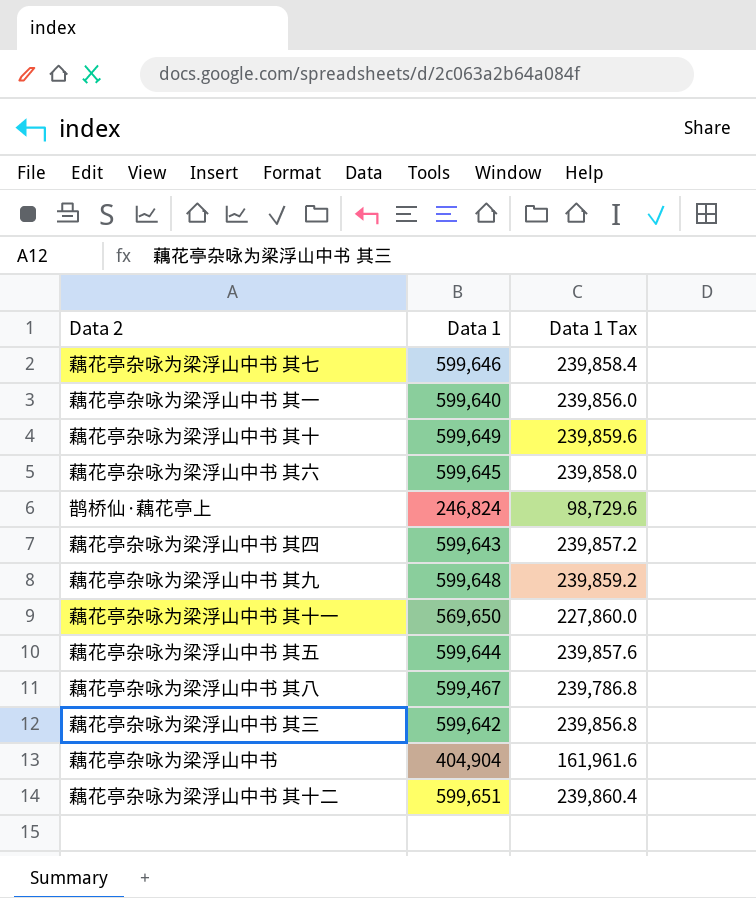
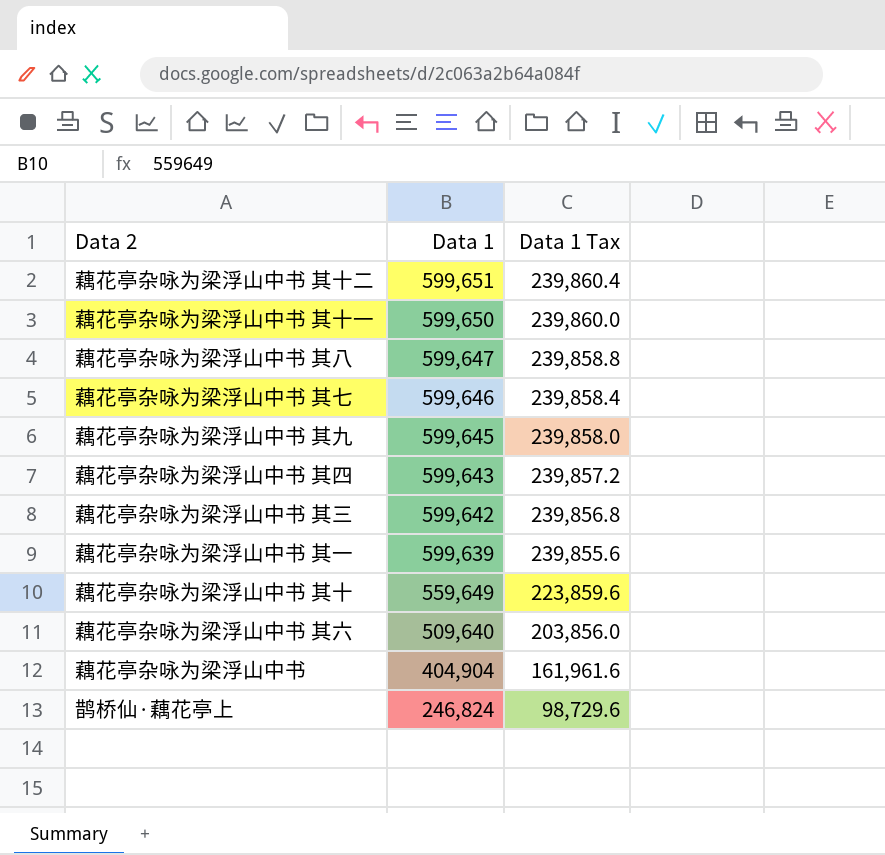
row order: none -> Data 1 descending
row 藕花亭杂咏为梁浮山中书 其五: 599,644 | 239,857.6 -> none
藕花亭杂咏为梁浮山中书 其十一 | Data 1: 569,650 -> 599,650
藕花亭杂咏为梁浮山中书 其十一 | Data 1 Tax: 227,860.0 -> 239,860.0
藕花亭杂咏为梁浮山中书 其八 | Data 1: 599,467 -> 599,647
藕花亭杂咏为梁浮山中书 其八 | Data 1 Tax: 239,786.8 -> 239,858.8
藕花亭杂咏为梁浮山中书 其九 | Data 1: 599,648 -> 599,645
藕花亭杂咏为梁浮山中书 其九 | Data 1 Tax: 239,859.2 -> 239,858.0
藕花亭杂咏为梁浮山中书 其一 | Data 1: 599,640 -> 599,639
藕花亭杂咏为梁浮山中书 其一 | Data 1 Tax: 239,856.0 -> 239,855.6
藕花亭杂咏为梁浮山中书 其十 | Data 1: 599,649 -> 559,649
藕花亭杂咏为梁浮山中书 其十 | Data 1 Tax: 239,859.6 -> 223,859.6
藕花亭杂咏为梁浮山中书 其六 | Data 1: 599,645 -> 509,640
藕花亭杂咏为梁浮山中书 其六 | Data 1 Tax: 239,858.0 -> 203,856.0

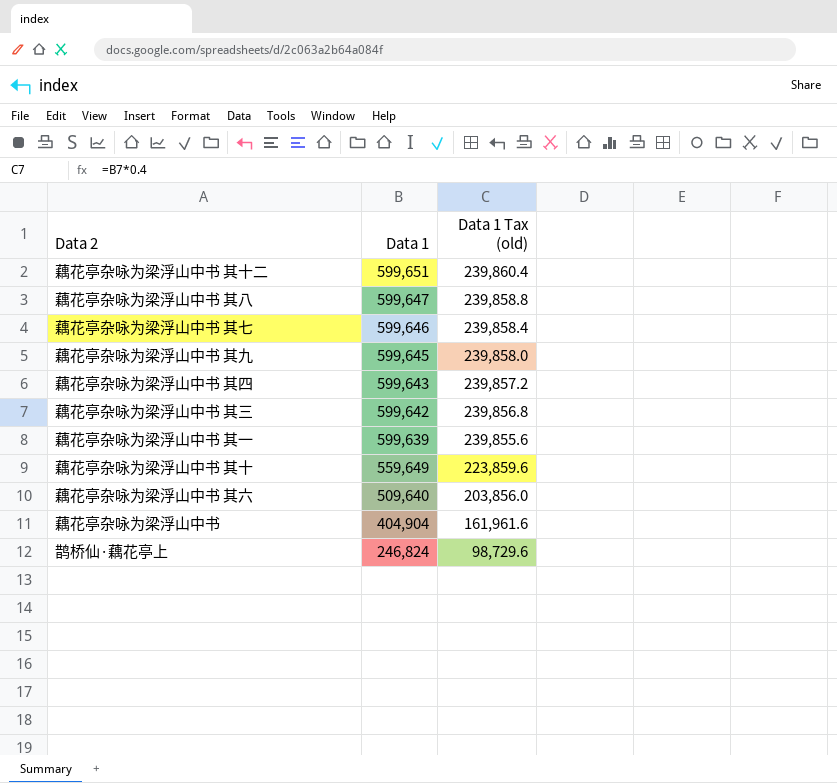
column name: Data 1 Tax -> Data 1 Tax (old)
row 藕花亭杂咏为梁浮山中书 其十一: 599,650 | 239,860.0 -> none

